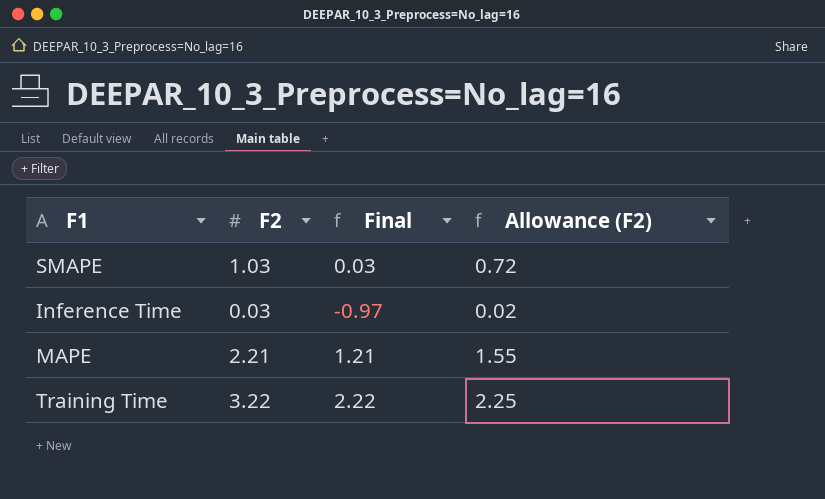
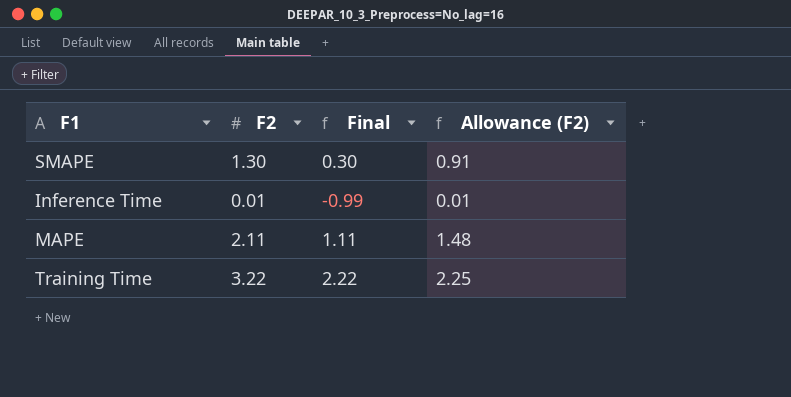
SMAPE | F2: 1.03 -> 1.30
SMAPE | Final: 0.03 -> 0.30
SMAPE | Allowance (F2): 0.72 -> 0.91
Inference Time | F2: 0.03 -> 0.01
Inference Time | Final: -0.97 -> -0.99
Inference Time | Allowance (F2): 0.02 -> 0.01
MAPE | F2: 2.21 -> 2.11
MAPE | Final: 1.21 -> 1.11
MAPE | Allowance (F2): 1.55 -> 1.48

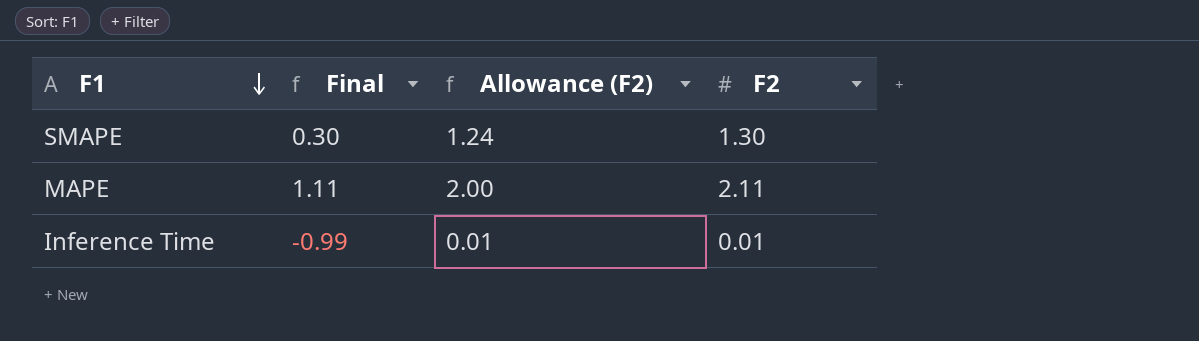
row order: none -> F1 descending
column Allowance (F2) | formula: [F2] * 0.7 -> [F2] * 0.95
column F2 | position: 2 -> 4
row Training Time: 3.22 | 2.22 | 2.25 -> none

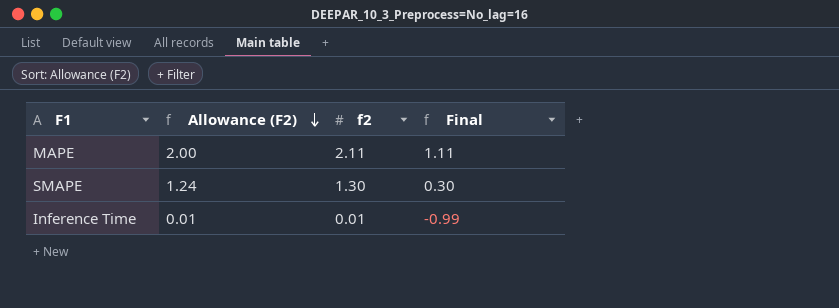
row order: F1 descending -> Allowance (F2) descending
column name: F2 -> f2
column Final | position: 2 -> 4

